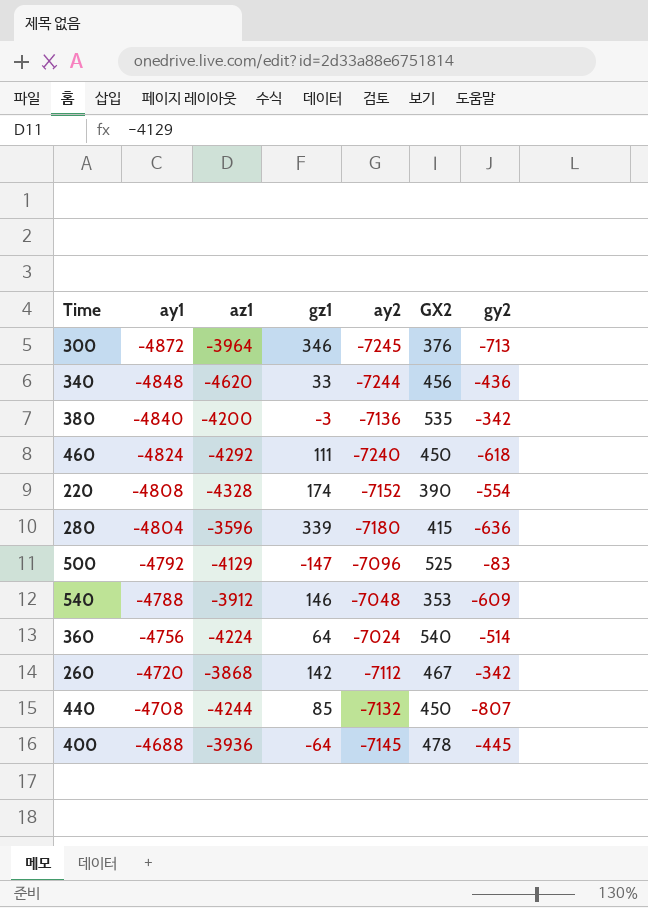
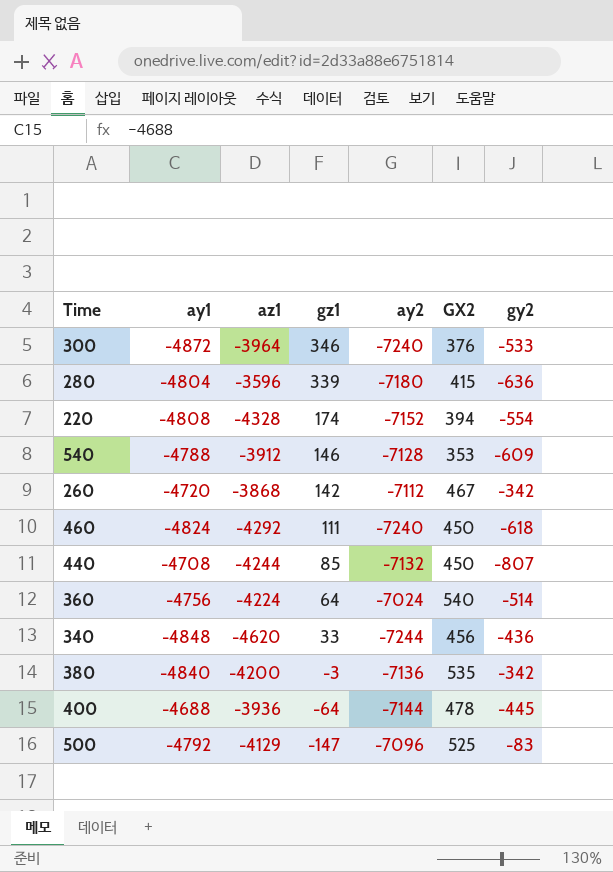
row order: ay1 ascending -> gz1 descending
300 | ay2: -7245 -> -7240
300 | gy2: -713 -> -533
220 | GX2: 390 -> 394
540 | ay2: -7048 -> -7128
400 | ay2: -7145 -> -7144

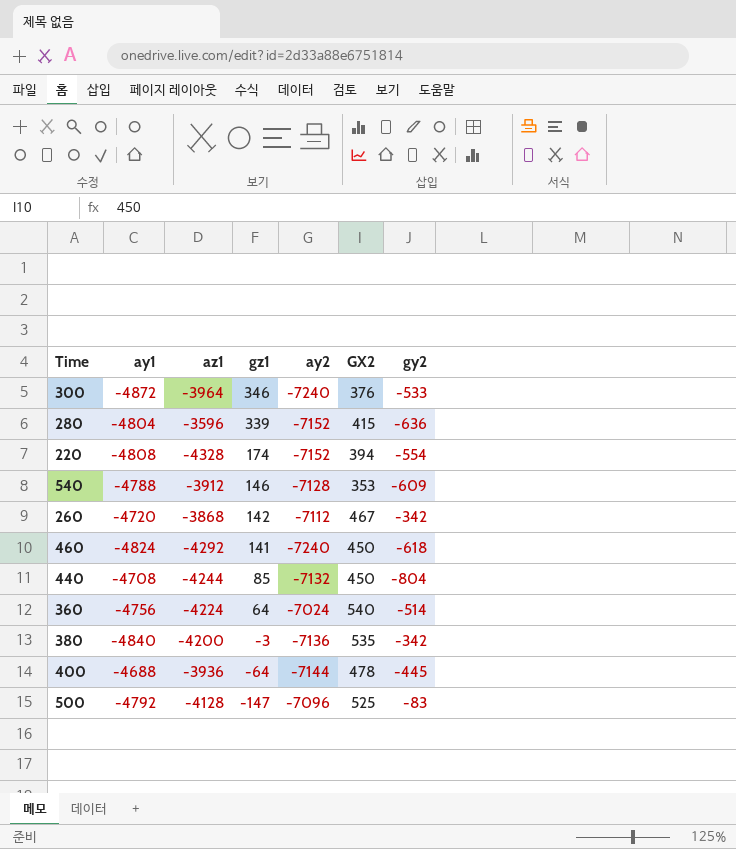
row 340: -4848 | -4620 | 33 | -7244 | 456 | -436 -> none
280 | ay2: -7180 -> -7152
460 | gz1: 111 -> 141
440 | gy2: -807 -> -804
500 | az1: -4129 -> -4128

